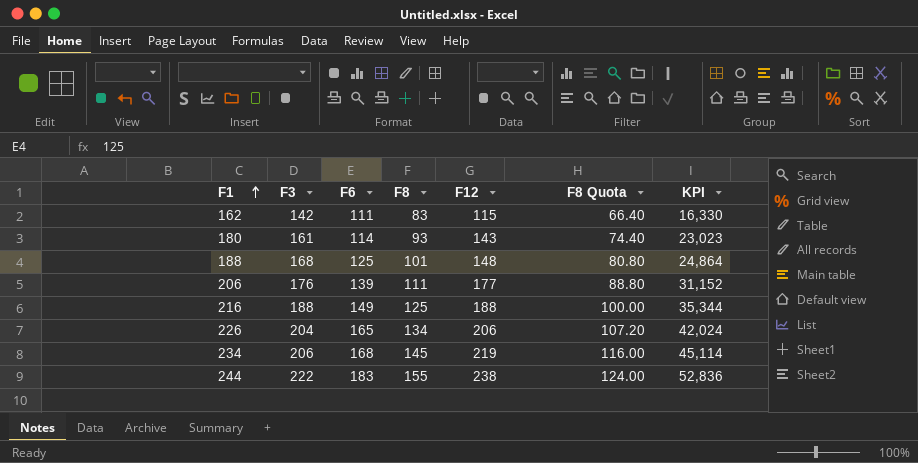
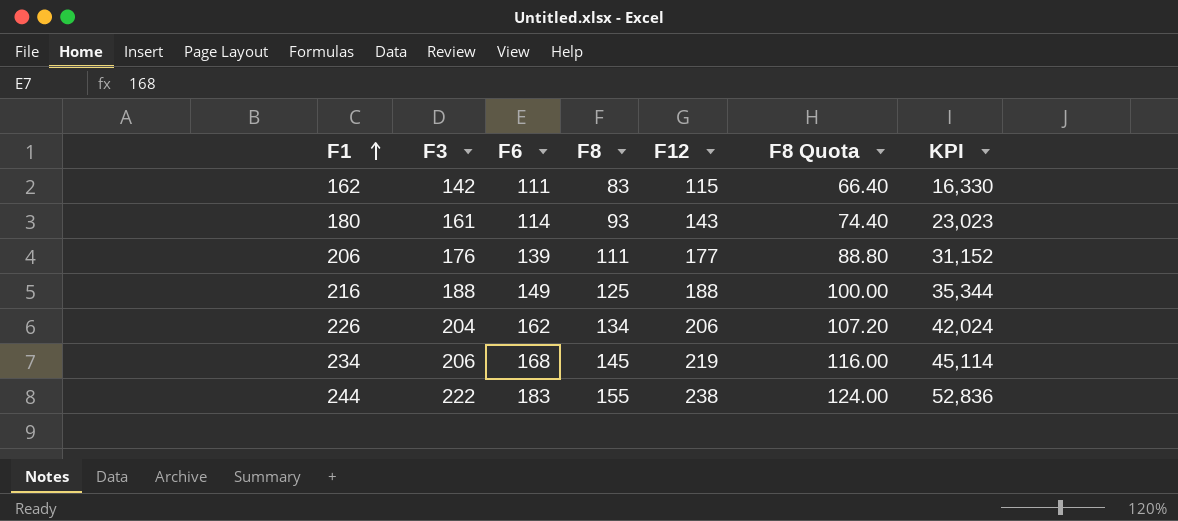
row 188: 168 | 125 | 101 | 148 | 80.80 | 24,864 -> none
226 | F6: 165 -> 162

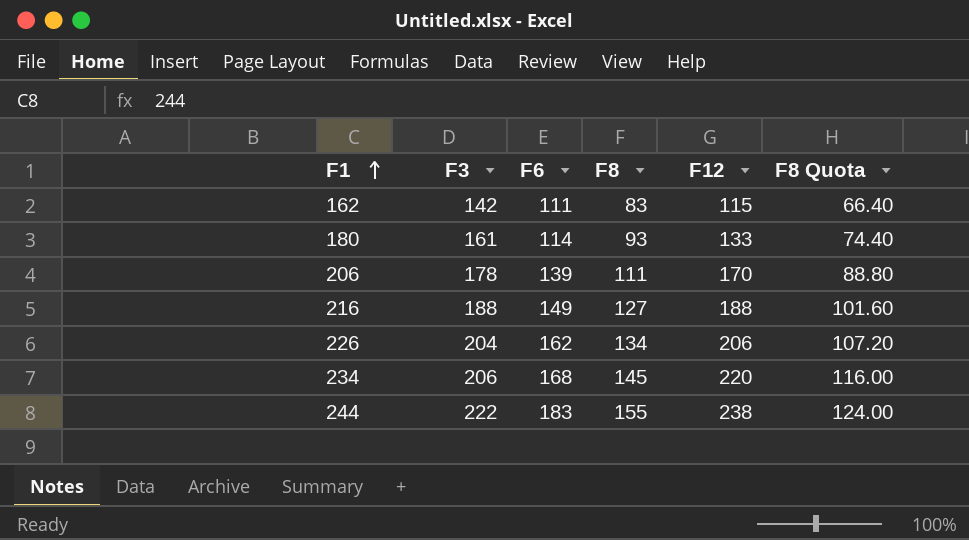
column KPI | formula: [F3] * [F12] -> none
180 | F12: 143 -> 133
206 | F3: 176 -> 178
206 | F12: 177 -> 170
216 | F8: 125 -> 127
216 | F8 Quota: 100.00 -> 101.60
234 | F12: 219 -> 220

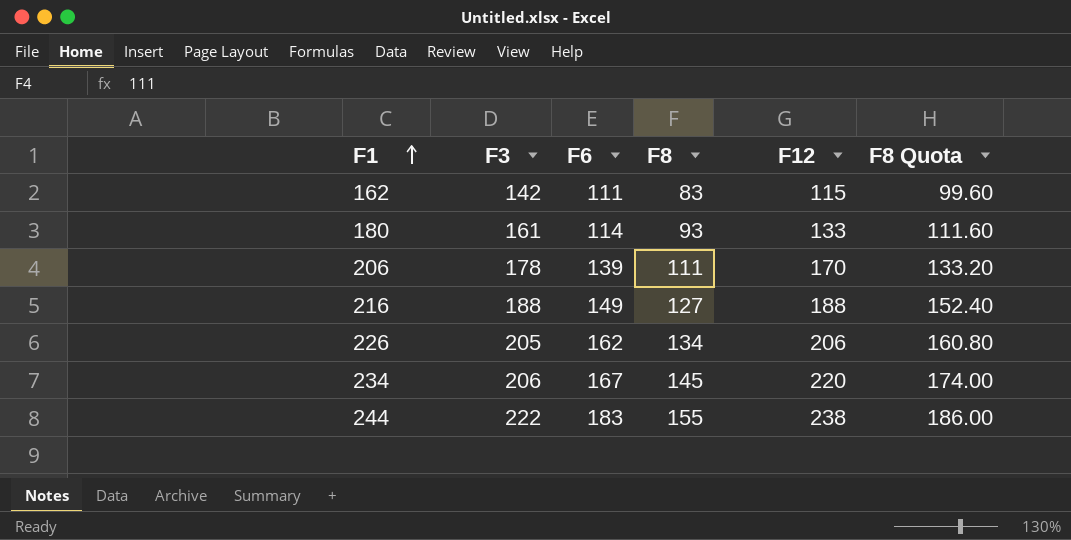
column F8 Quota | formula: [F8] * 0.8 -> [F8] * 1.2
226 | F3: 204 -> 205
234 | F6: 168 -> 167

